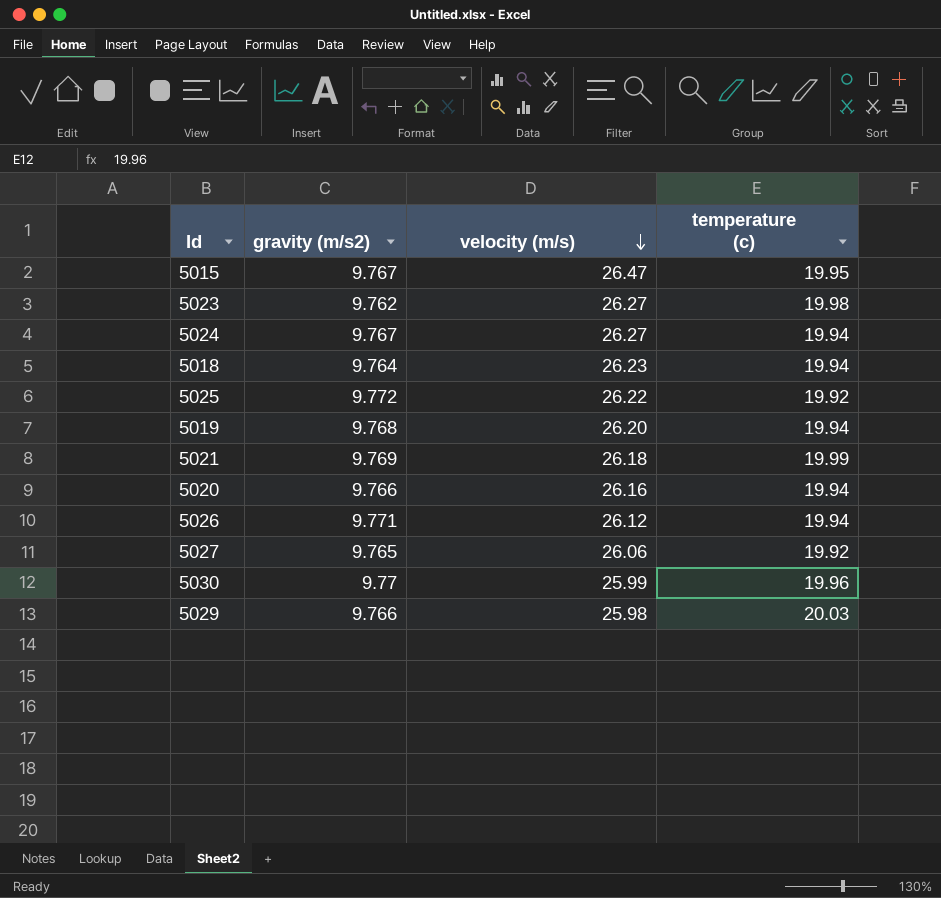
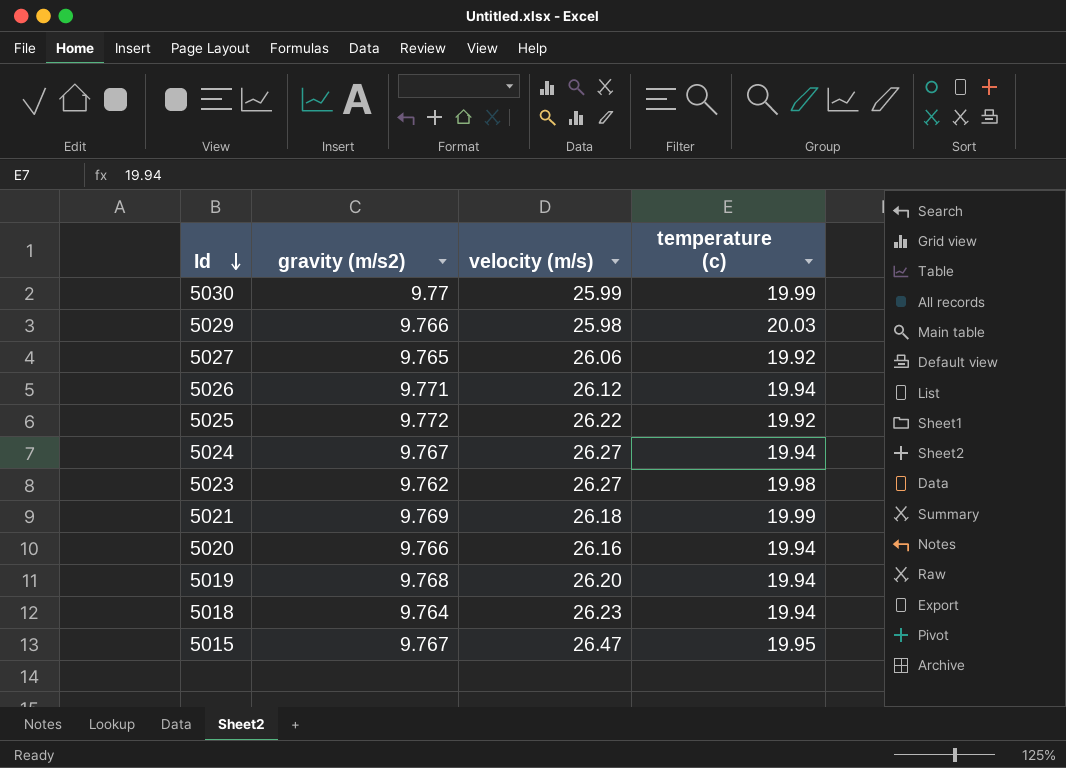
row order: velocity (m/s) descending -> Id descending
5030 | temperature (c): 19.96 -> 19.99

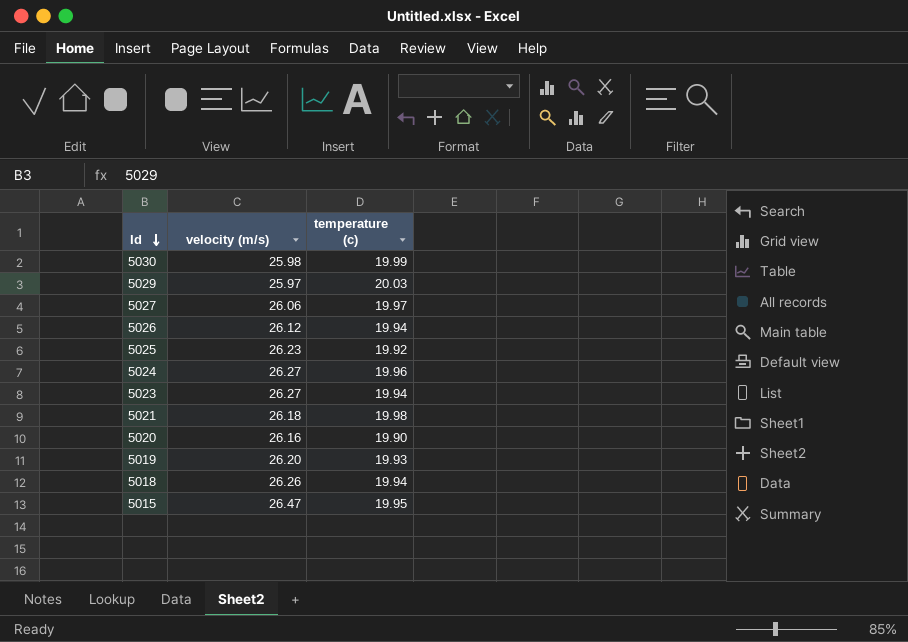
column gravity (m/s2) | position: 2 -> none
5030 | velocity (m/s): 25.99 -> 25.98
5029 | velocity (m/s): 25.98 -> 25.97
5027 | temperature (c): 19.92 -> 19.97
5025 | velocity (m/s): 26.22 -> 26.23
5024 | temperature (c): 19.94 -> 19.96
5023 | temperature (c): 19.98 -> 19.94
5021 | temperature (c): 19.99 -> 19.98
5020 | temperature (c): 19.94 -> 19.90
5019 | temperature (c): 19.94 -> 19.93
5018 | velocity (m/s): 26.23 -> 26.26

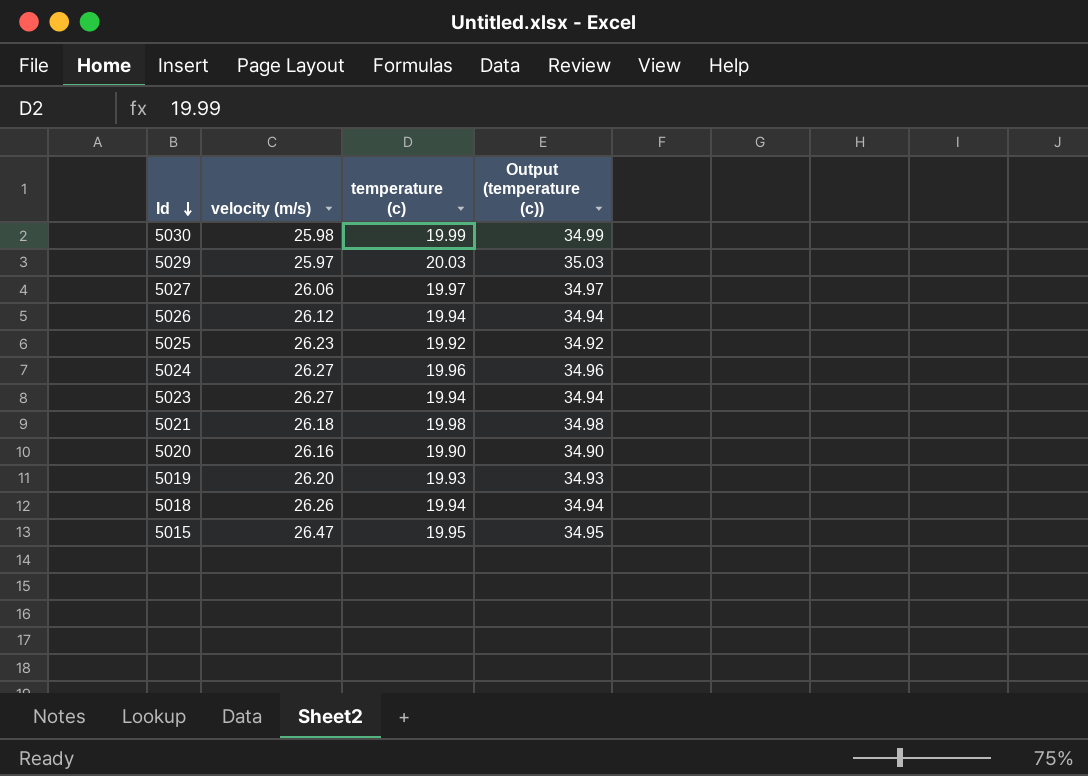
column Output (temperature (c)) | formula: none -> [temperature (c)] + 15

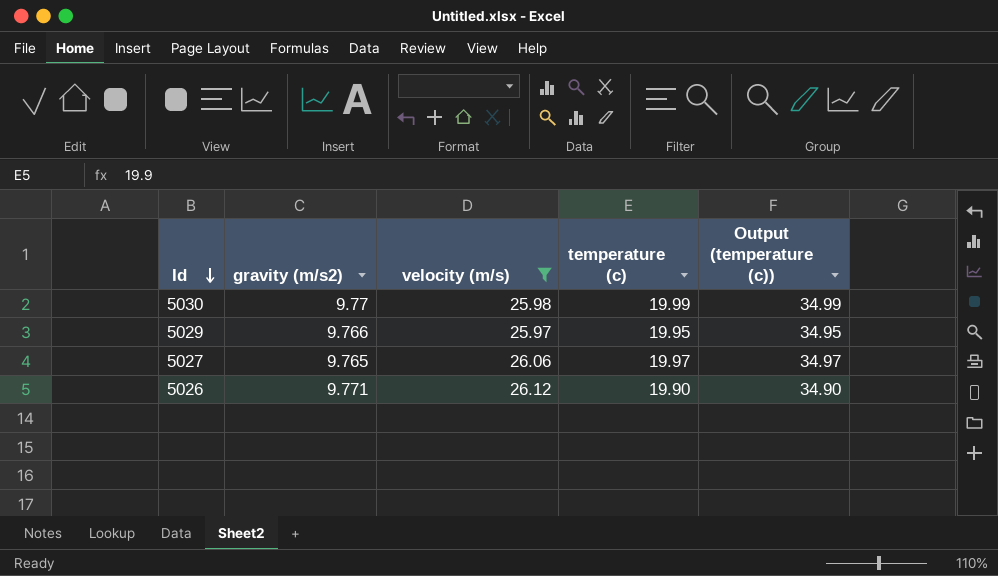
filter: none -> velocity (m/s) <= 26.12
column gravity (m/s2) | position: none -> 2
5029 | temperature (c): 20.03 -> 19.95
5029 | Output (temperature (c)): 35.03 -> 34.95
5026 | temperature (c): 19.94 -> 19.90
5026 | Output (temperature (c)): 34.94 -> 34.90

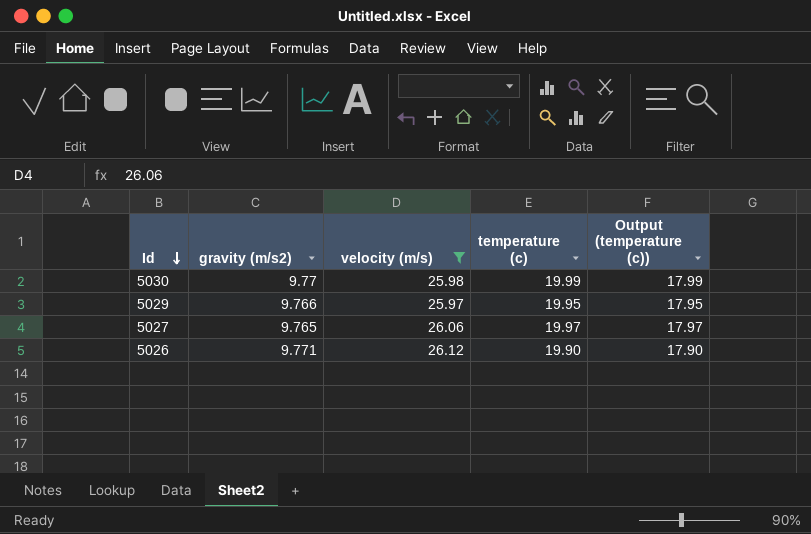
column Output (temperature (c)) | formula: [temperature (c)] + 15 -> [temperature (c)] - 2

